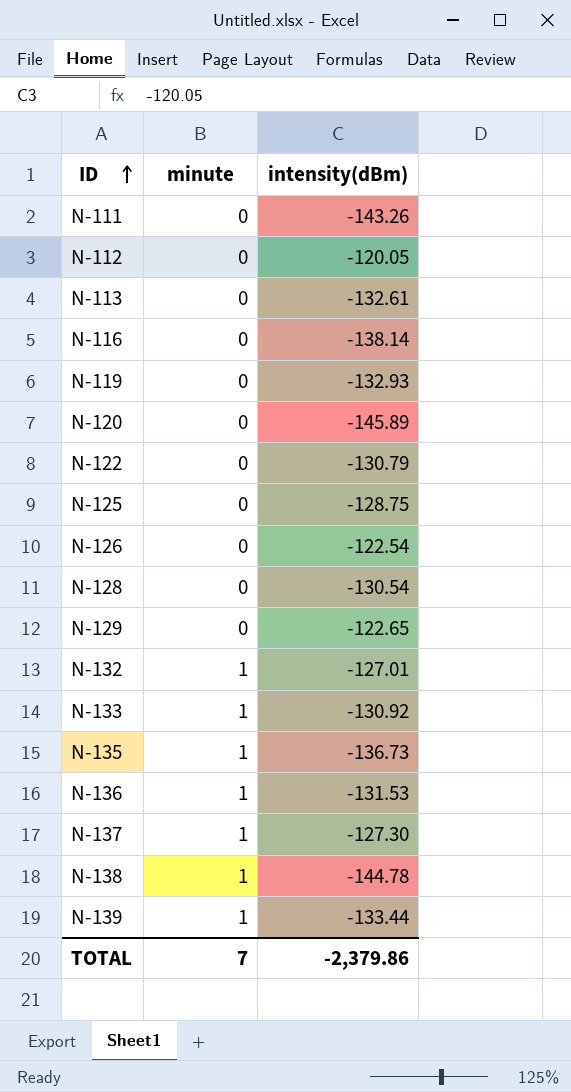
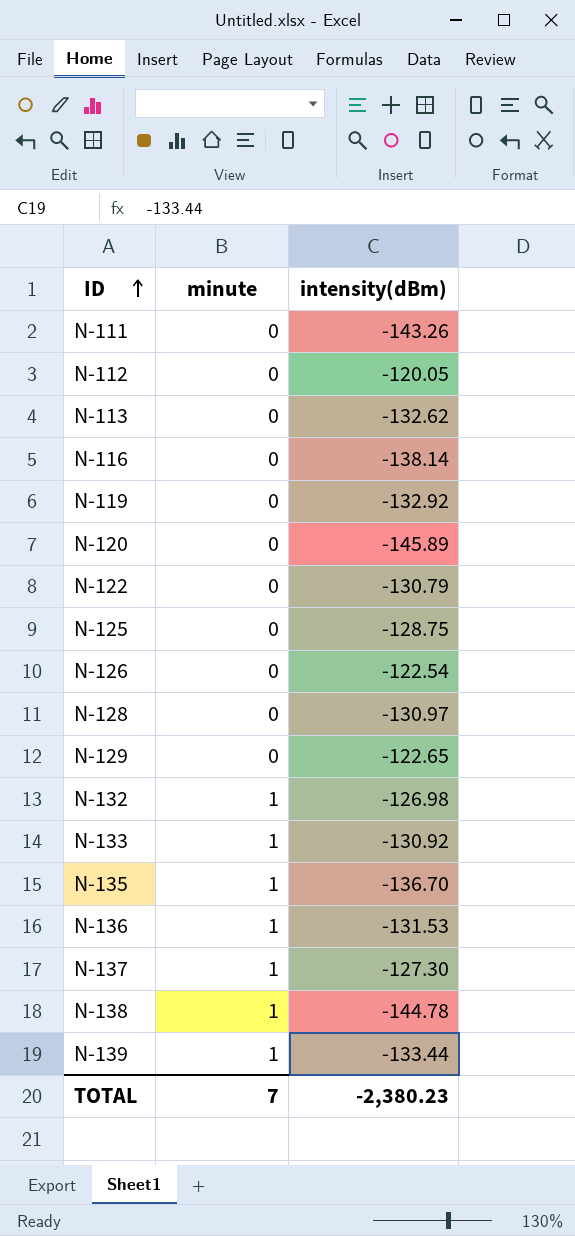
N-113 | intensity(dBm): -132.61 -> -132.62
N-119 | intensity(dBm): -132.93 -> -132.92
N-128 | intensity(dBm): -130.54 -> -130.97
N-132 | intensity(dBm): -127.01 -> -126.98
N-135 | intensity(dBm): -136.73 -> -136.70
TOTAL | intensity(dBm): -2,379.86 -> -2,380.23

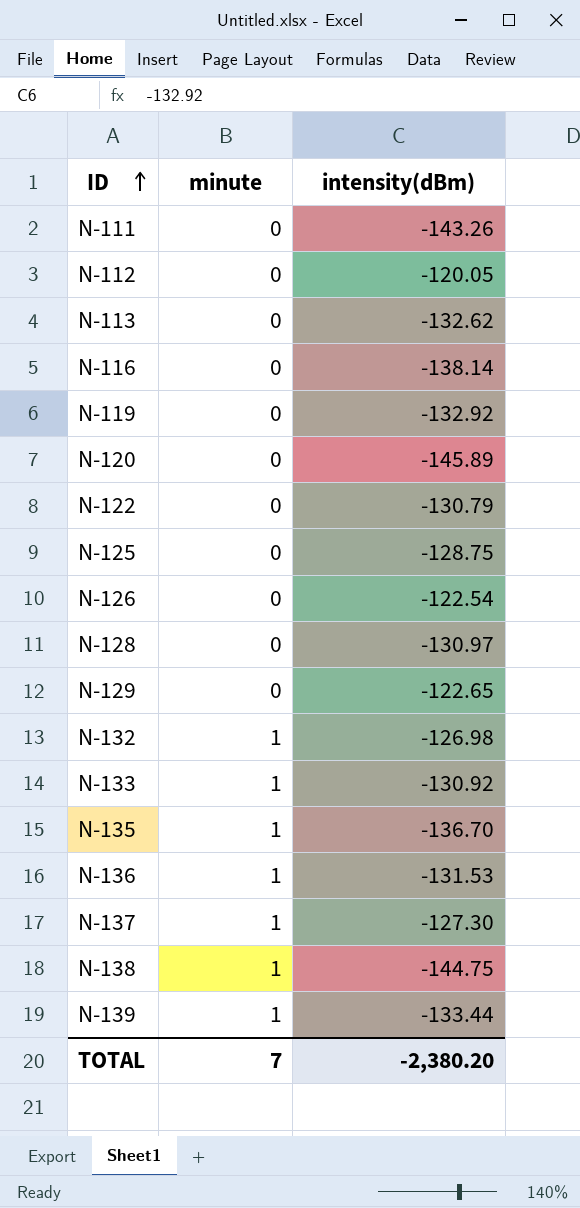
N-138 | intensity(dBm): -144.78 -> -144.75
TOTAL | intensity(dBm): -2,380.23 -> -2,380.20

